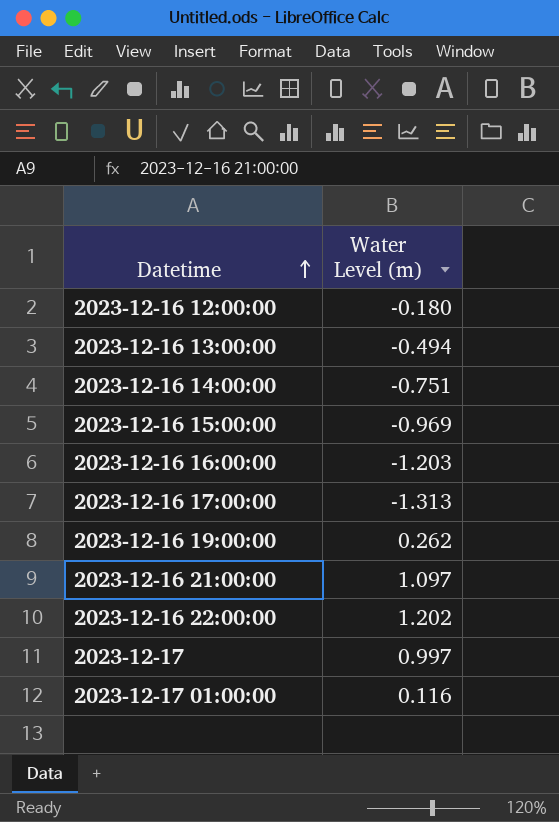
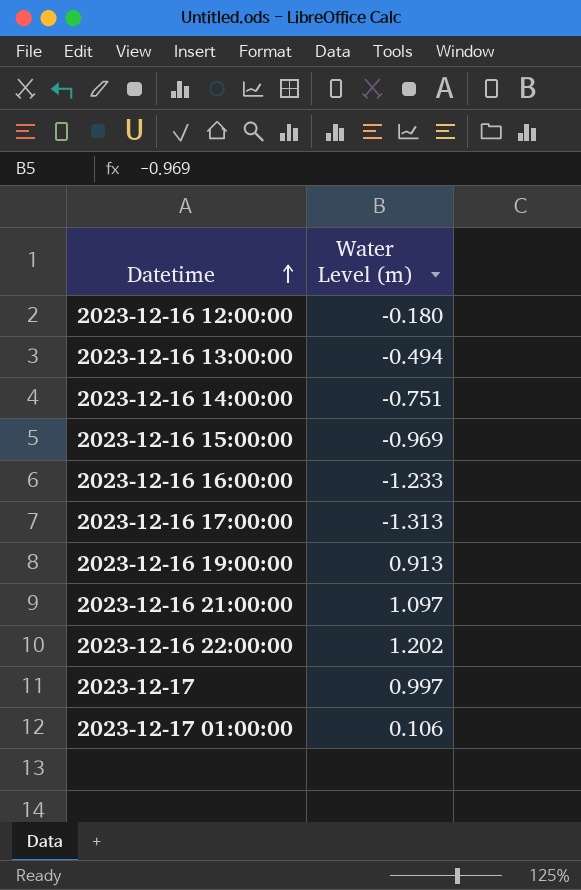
2023-12-16 16:00:00 | Water Level (m): -1.203 -> -1.233
2023-12-16 19:00:00 | Water Level (m): 0.262 -> 0.913
2023-12-17 01:00:00 | Water Level (m): 0.116 -> 0.106

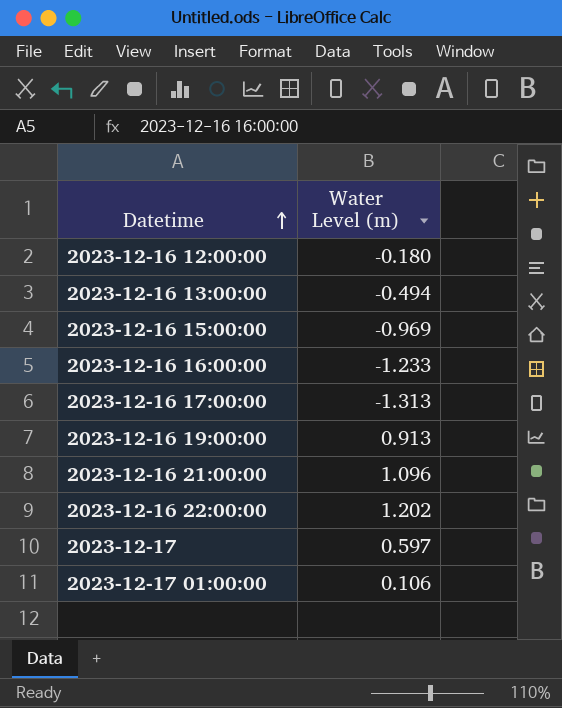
row 2023-12-16 14:00:00: -0.751 -> none
2023-12-16 21:00:00 | Water Level (m): 1.097 -> 1.096
2023-12-17 | Water Level (m): 0.997 -> 0.597

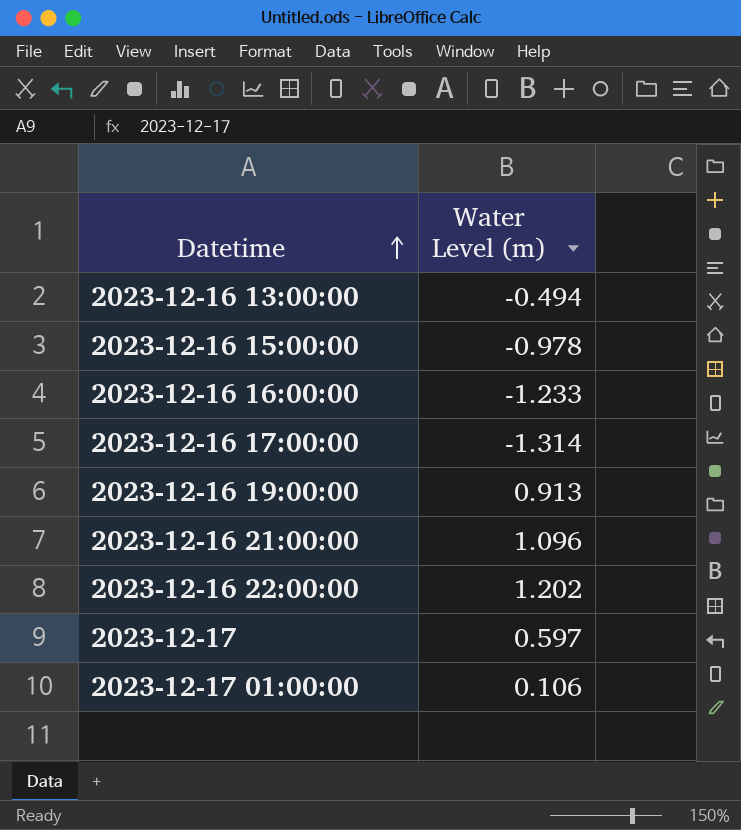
row 2023-12-16 12:00:00: -0.180 -> none
2023-12-16 15:00:00 | Water Level (m): -0.969 -> -0.978
2023-12-16 17:00:00 | Water Level (m): -1.313 -> -1.314

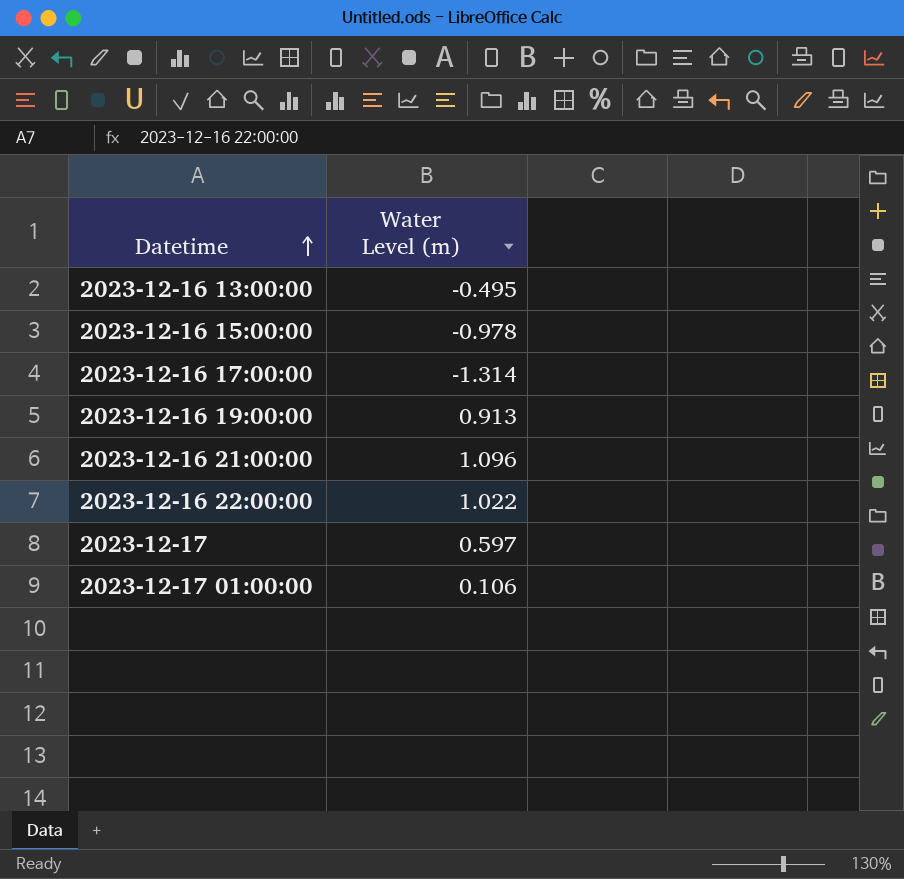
row 2023-12-16 16:00:00: -1.233 -> none
2023-12-16 13:00:00 | Water Level (m): -0.494 -> -0.495
2023-12-16 22:00:00 | Water Level (m): 1.202 -> 1.022

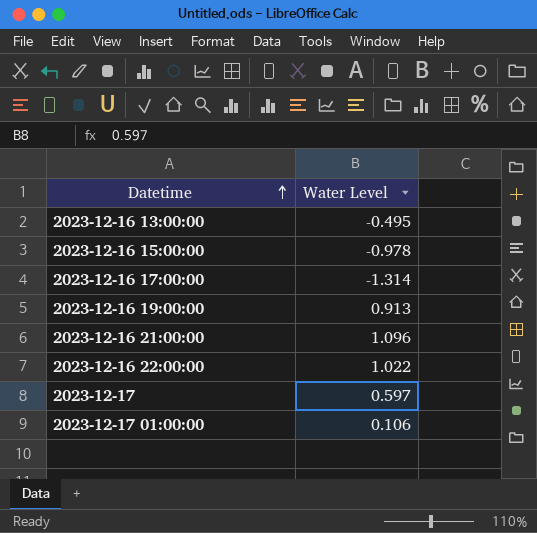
column name: Water Level (m) -> Water Level

